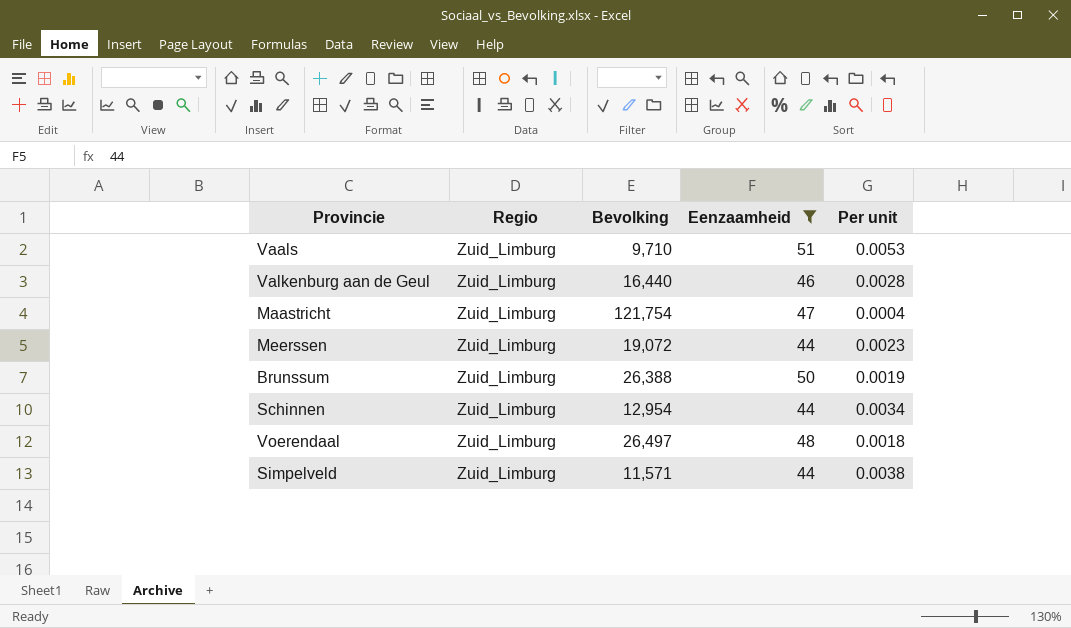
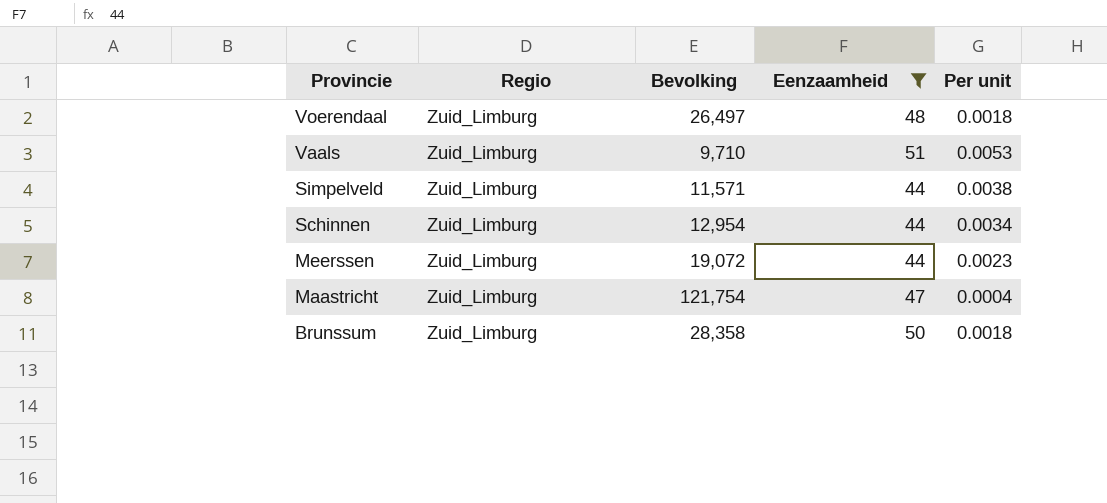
row order: none -> Provincie descending
row Valkenburg aan de Geul: Zuid_Limburg | 16,440 | 46 | 0.0028 -> none
Brunssum | Bevolking: 26,388 -> 28,358
Brunssum | Per unit: 0.0019 -> 0.0018

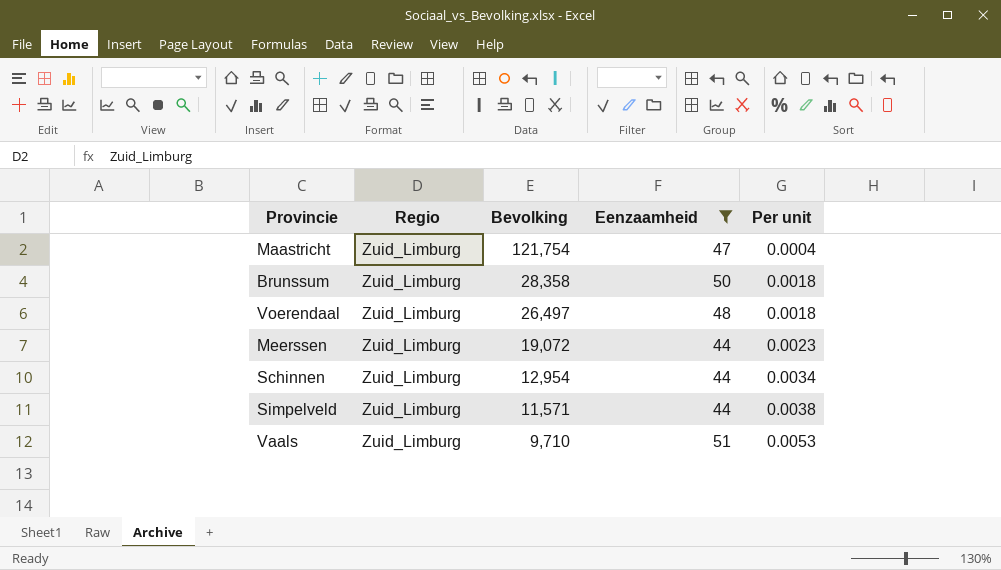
row order: Provincie descending -> Bevolking descending

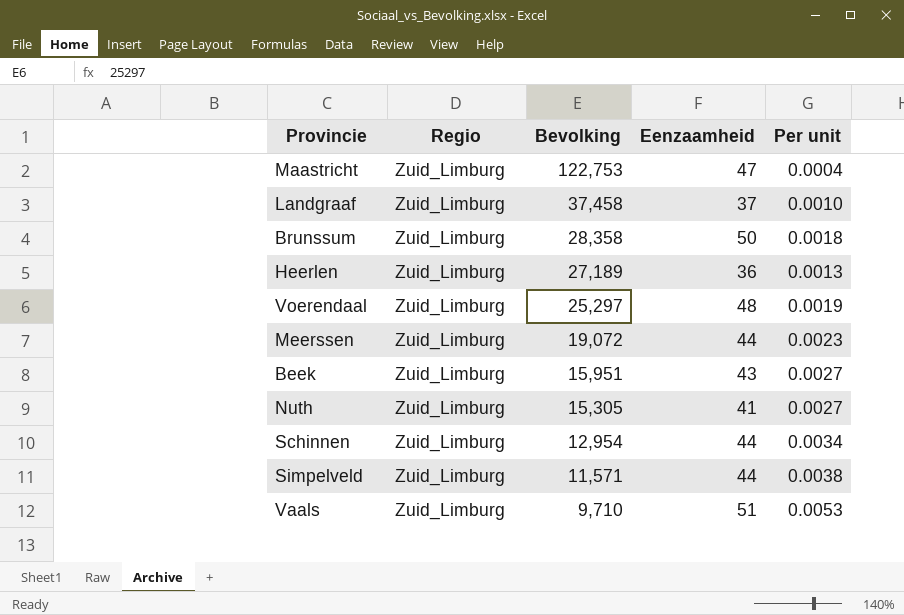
filter: Eenzaamheid >= 44 -> none
Maastricht | Bevolking: 121,754 -> 122,753
Voerendaal | Bevolking: 26,497 -> 25,297
Voerendaal | Per unit: 0.0018 -> 0.0019

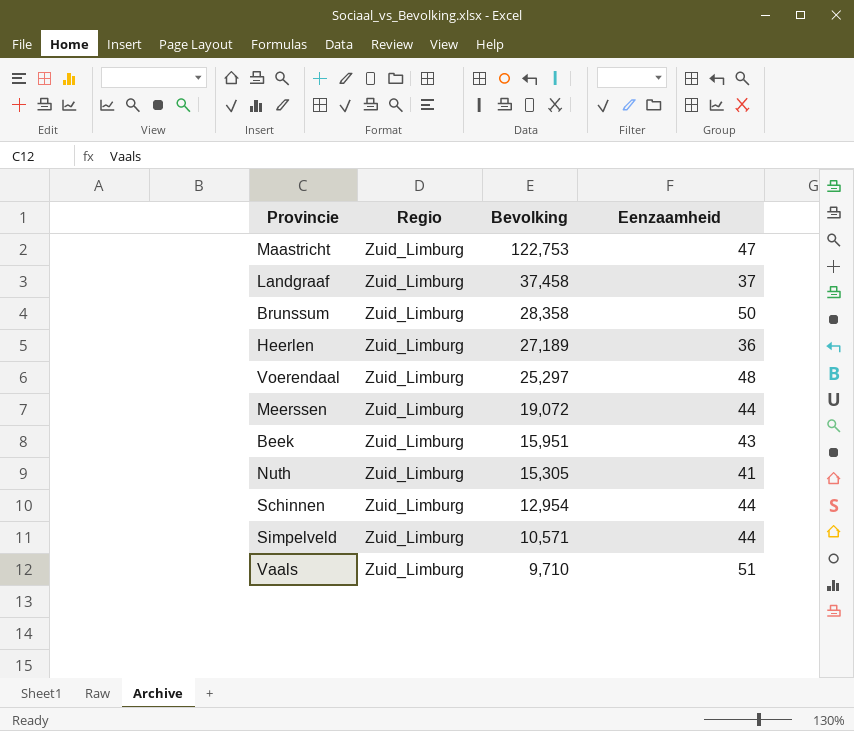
column Per unit | formula: [Eenzaamheid] / [Bevolking] -> none
Simpelveld | Bevolking: 11,571 -> 10,571

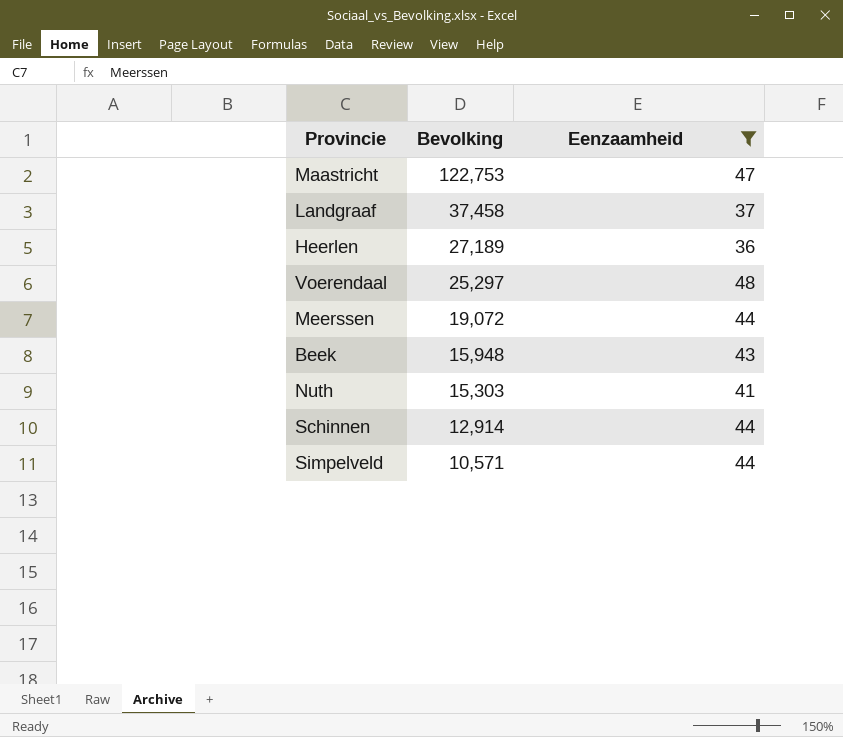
filter: none -> Eenzaamheid <= 48
column Regio | position: 2 -> none
Beek | Bevolking: 15,951 -> 15,948
Nuth | Bevolking: 15,305 -> 15,303
Schinnen | Bevolking: 12,954 -> 12,914

